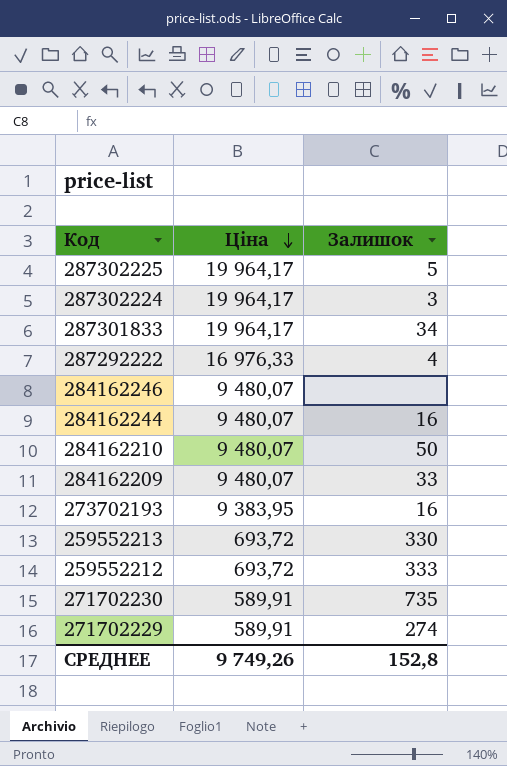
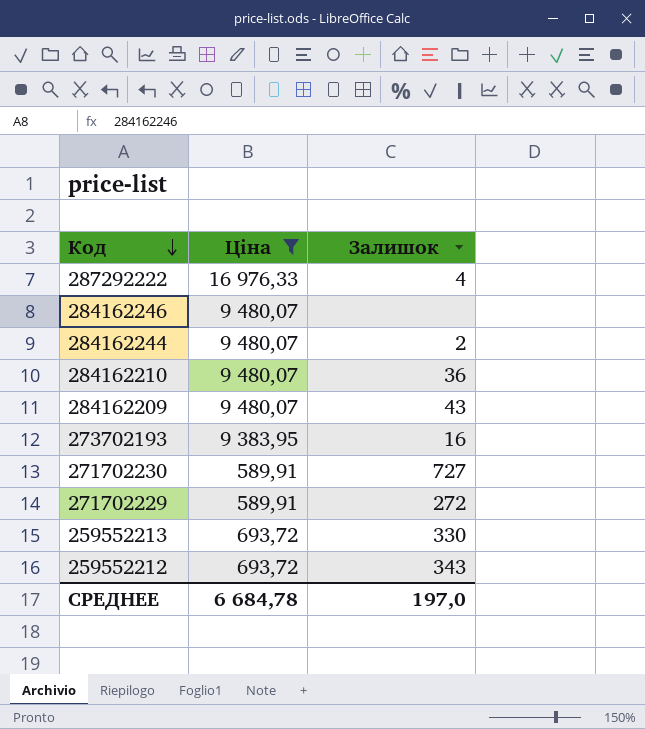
filter: none -> Ціна != 19 964,17
row order: Ціна descending -> Код descending
284162244 | Залишок: 16 -> 2
284162210 | Залишок: 50 -> 36
284162209 | Залишок: 33 -> 43
271702230 | Залишок: 735 -> 727
271702229 | Залишок: 274 -> 272
259552212 | Залишок: 333 -> 343
СРЕДНЕЕ | Ціна: 9 749,26 -> 6 684,78
СРЕДНЕЕ | Залишок: 152,8 -> 197,0

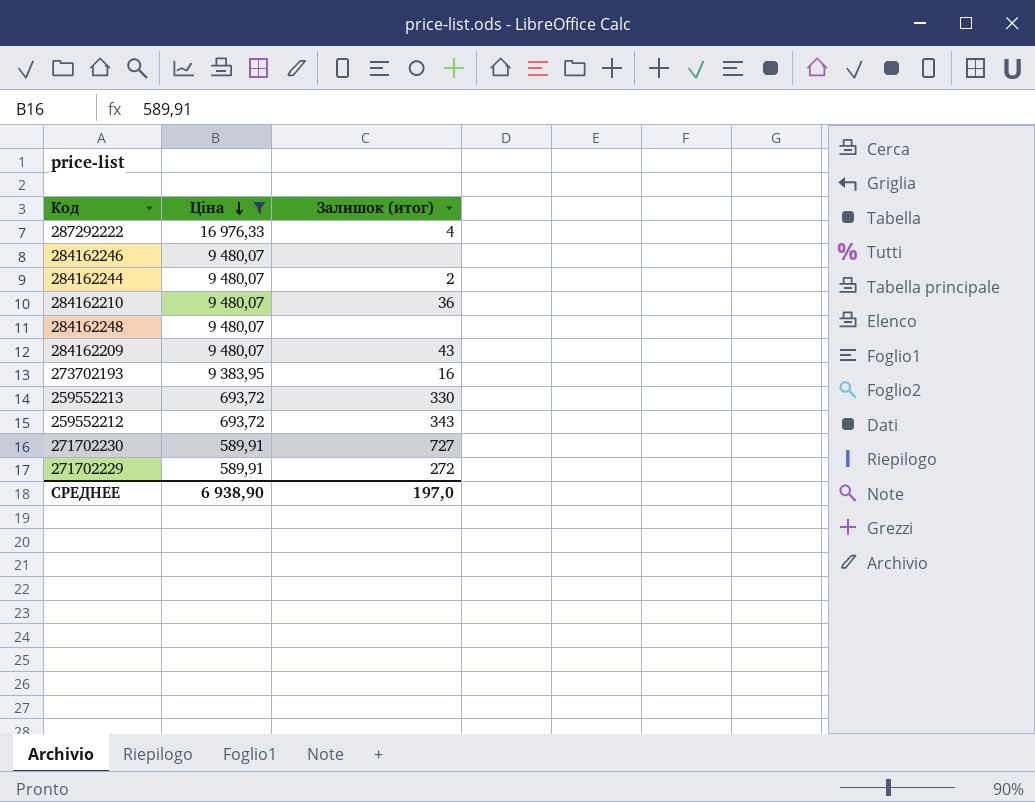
row order: Код descending -> Ціна descending
column name: Залишок -> Залишок (итог)
row 284162248: none -> 9 480,07 | none
СРЕДНЕЕ | Ціна: 6 684,78 -> 6 938,90

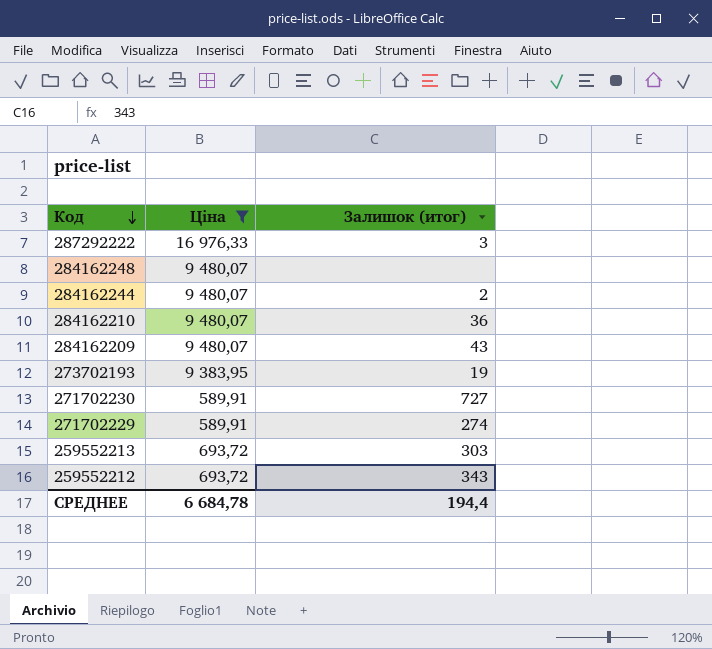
row order: Ціна descending -> Код descending
row 284162246: 9 480,07 | none -> none
287292222 | Залишок (итог): 4 -> 3
273702193 | Залишок (итог): 16 -> 19
271702229 | Залишок (итог): 272 -> 274
259552213 | Залишок (итог): 330 -> 303
СРЕДНЕЕ | Ціна: 6 938,90 -> 6 684,78
СРЕДНЕЕ | Залишок (итог): 197,0 -> 194,4

